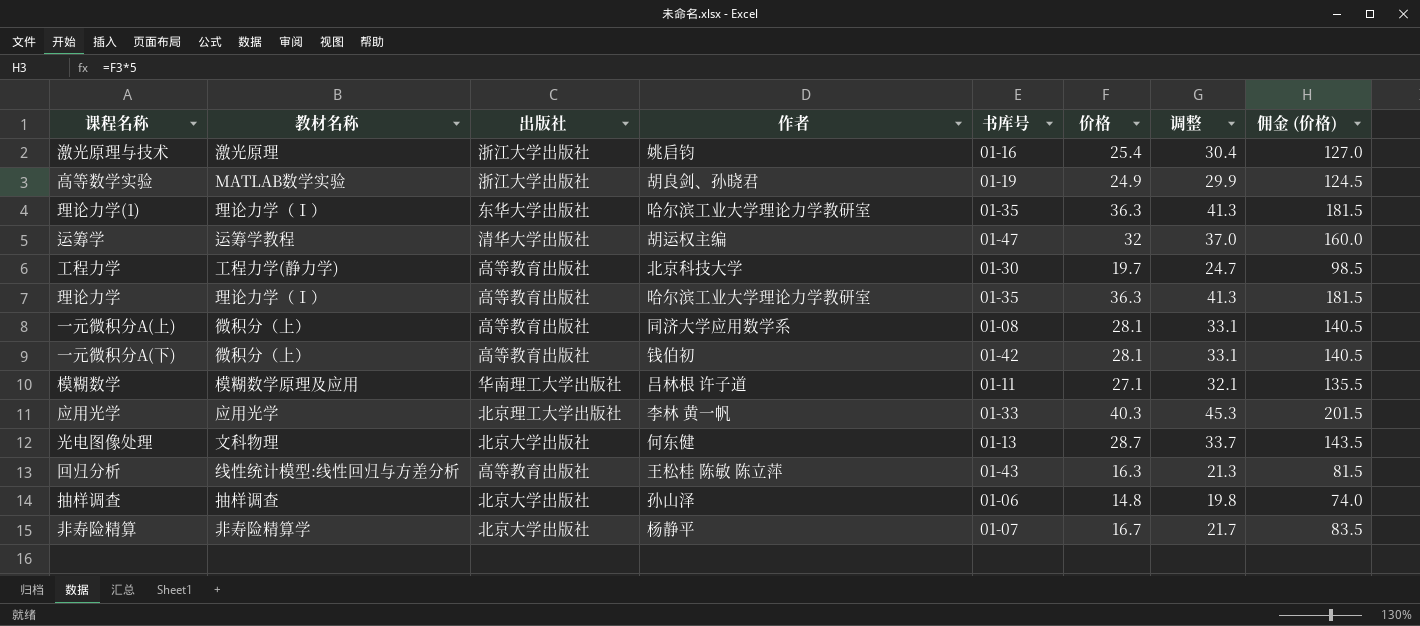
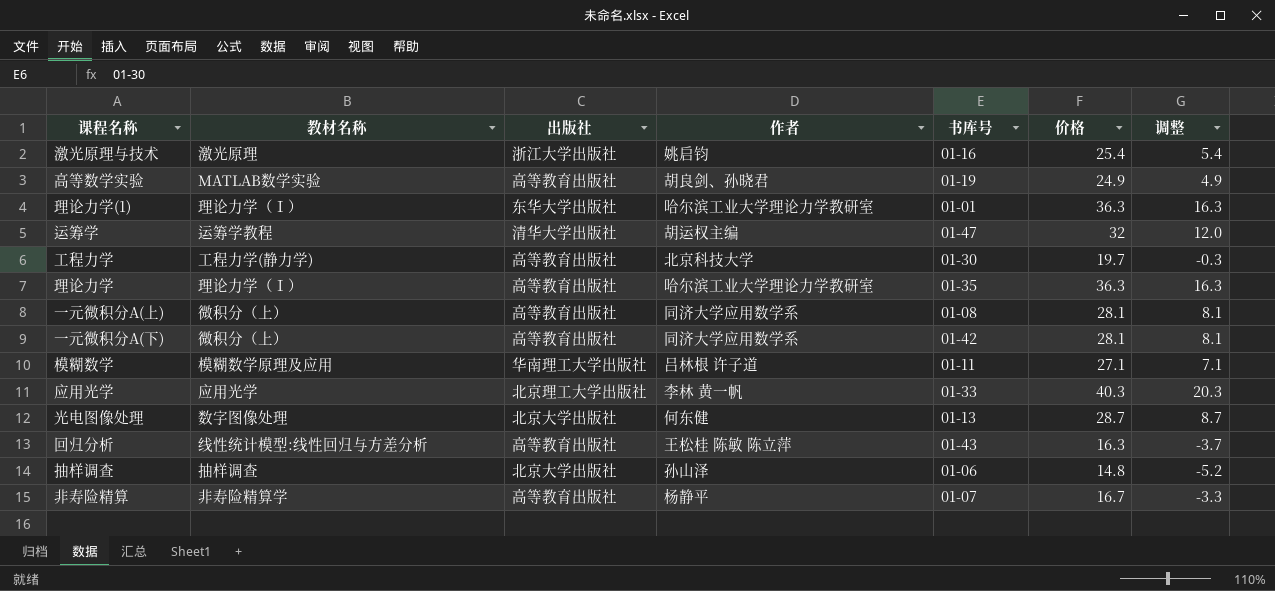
column 佣金 (价格) | formula: [价格] * 5 -> none
column 调整 | formula: [价格] + 5 -> [价格] - 20
高等数学实验 | 出版社: 浙江大学出版社 -> 高等教育出版社
理论力学(1) | 书库号: 01-35 -> 01-01
一元微积分A(下) | 作者: 钱伯初 -> 同济大学应用数学系
光电图像处理 | 教材名称: 文科物理 -> 数字图像处理
非寿险精算 | 出版社: 北京大学出版社 -> 高等教育出版社

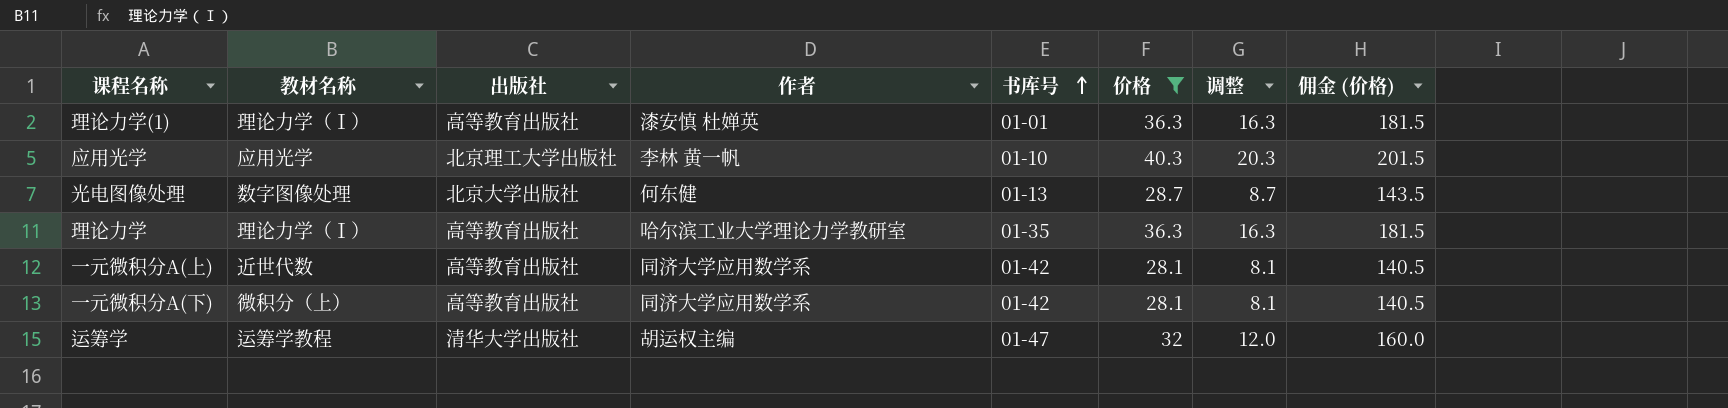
filter: none -> 价格 >= 28.1
row order: none -> 书库号 ascending
column 佣金 (价格) | formula: none -> [价格] * 5
理论力学(1) | 出版社: 东华大学出版社 -> 高等教育出版社
理论力学(1) | 作者: 哈尔滨工业大学理论力学教研室 -> 漆安慎 杜婵英
应用光学 | 书库号: 01-33 -> 01-10
一元微积分A(上) | 教材名称: 微积分（上） -> 近世代数
一元微积分A(上) | 书库号: 01-08 -> 01-42

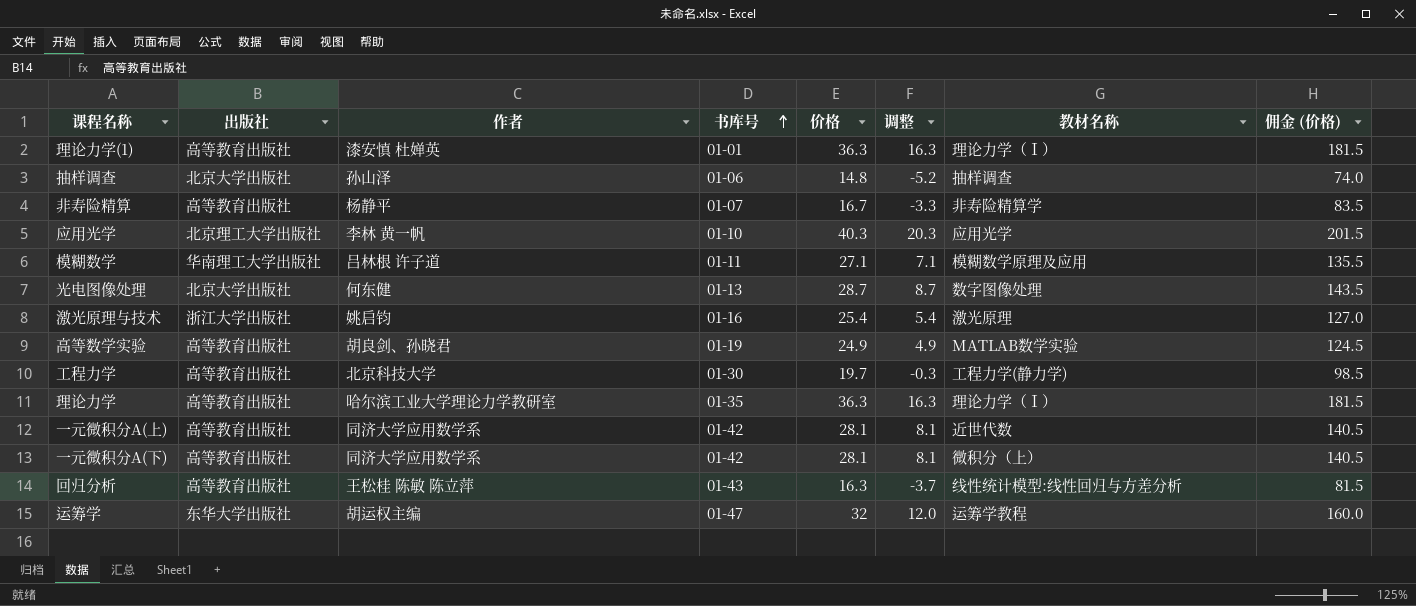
filter: 价格 >= 28.1 -> none
column 教材名称 | position: 2 -> 7
运筹学 | 出版社: 清华大学出版社 -> 东华大学出版社

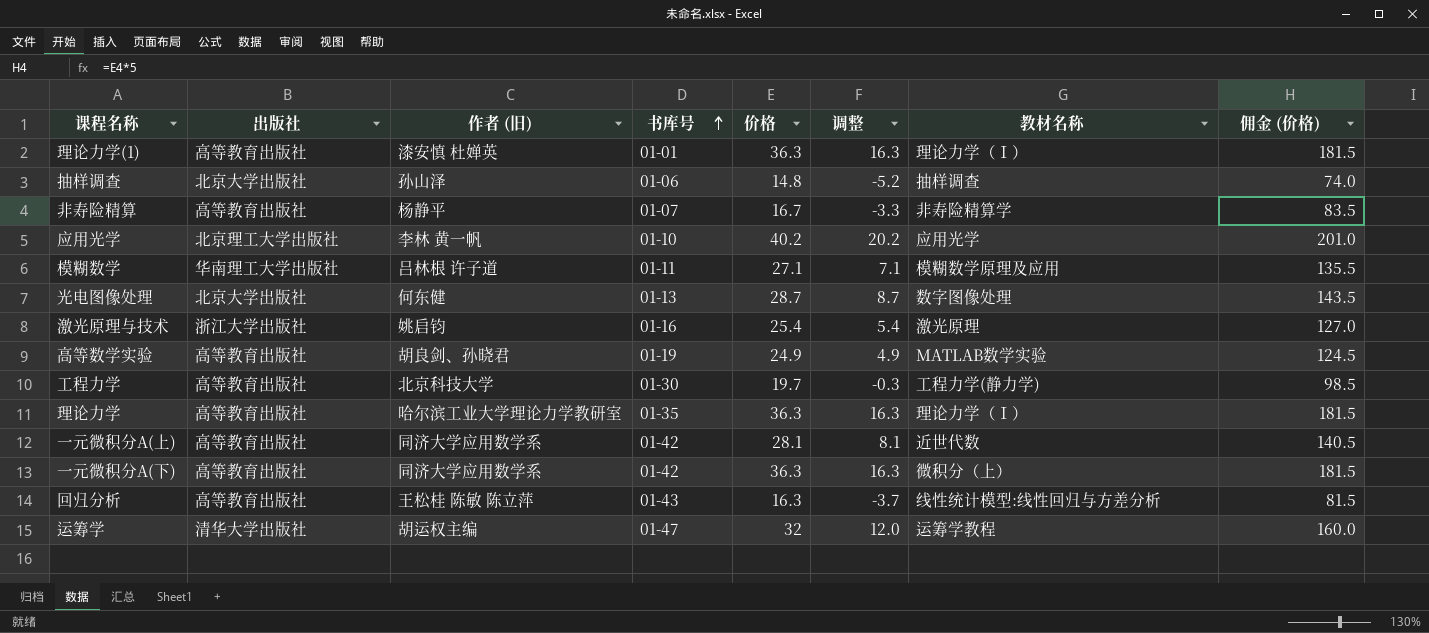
column name: 作者 -> 作者 (旧)
应用光学 | 价格: 40.3 -> 40.2
应用光学 | 调整: 20.3 -> 20.2
应用光学 | 佣金 (价格): 201.5 -> 201.0
一元微积分A(下) | 价格: 28.1 -> 36.3
一元微积分A(下) | 调整: 8.1 -> 16.3
一元微积分A(下) | 佣金 (价格): 140.5 -> 181.5
运筹学 | 出版社: 东华大学出版社 -> 清华大学出版社

